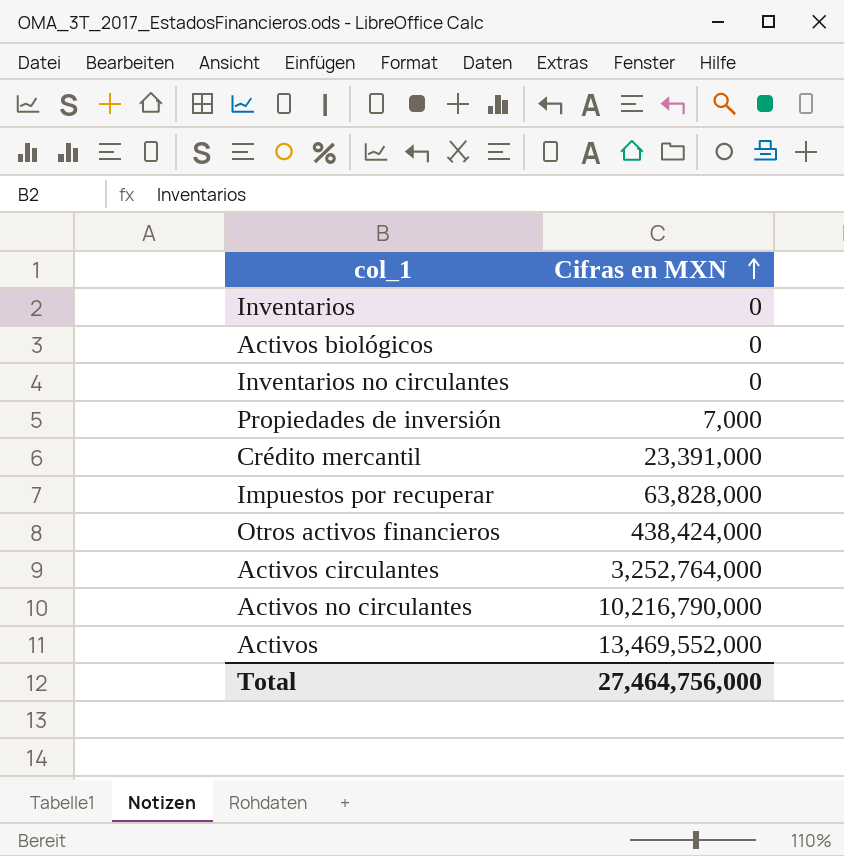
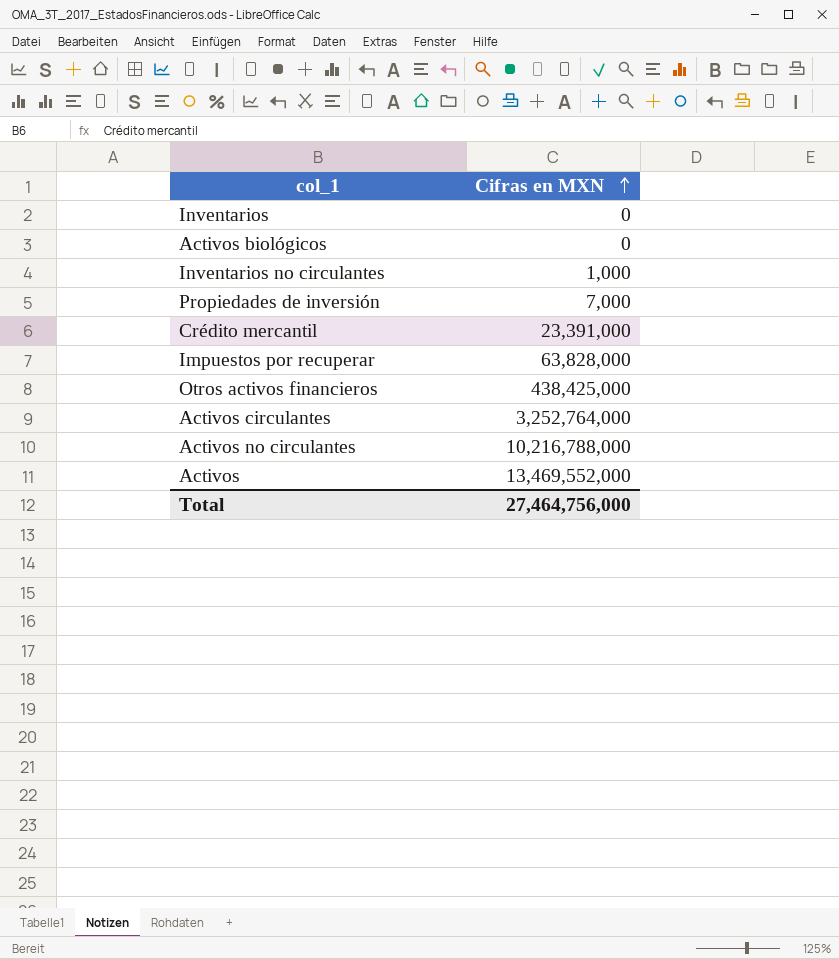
Inventarios no circulantes | Cifras en MXN: 0 -> 1,000
Otros activos financieros | Cifras en MXN: 438,424,000 -> 438,425,000
Activos no circulantes | Cifras en MXN: 10,216,790,000 -> 10,216,788,000

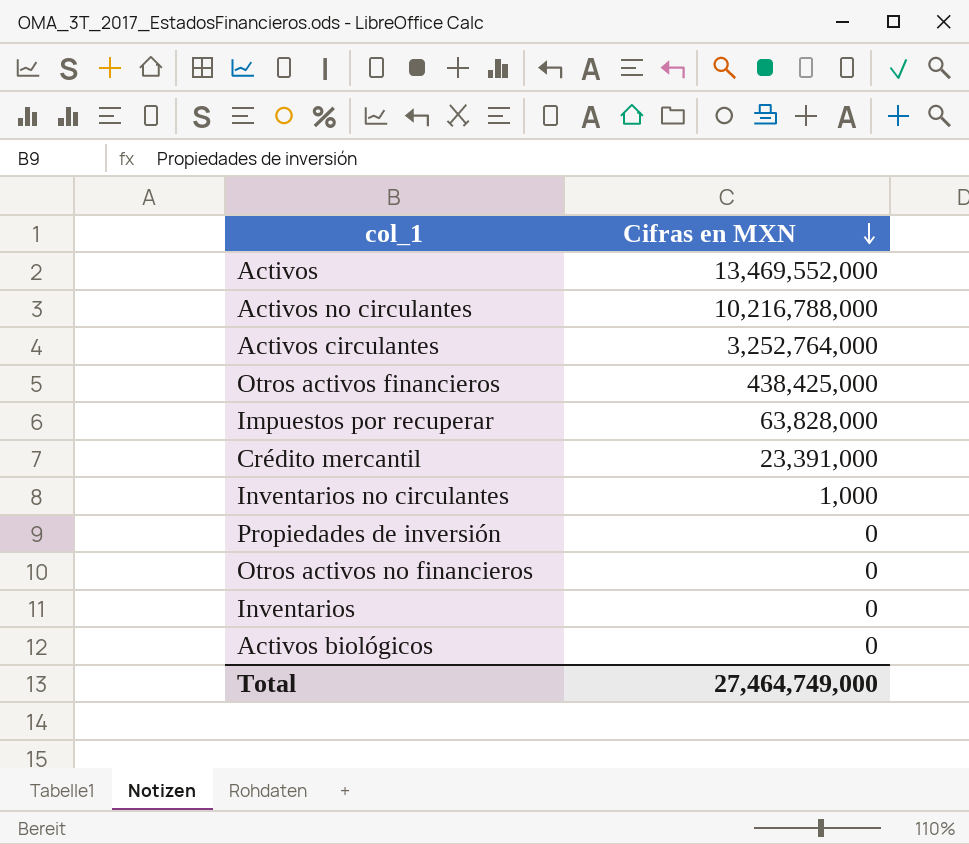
row order: Cifras en MXN ascending -> Cifras en MXN descending
Propiedades de inversión | Cifras en MXN: 7,000 -> 0
row Otros activos no financieros: none -> 0
Total | Cifras en MXN: 27,464,756,000 -> 27,464,749,000

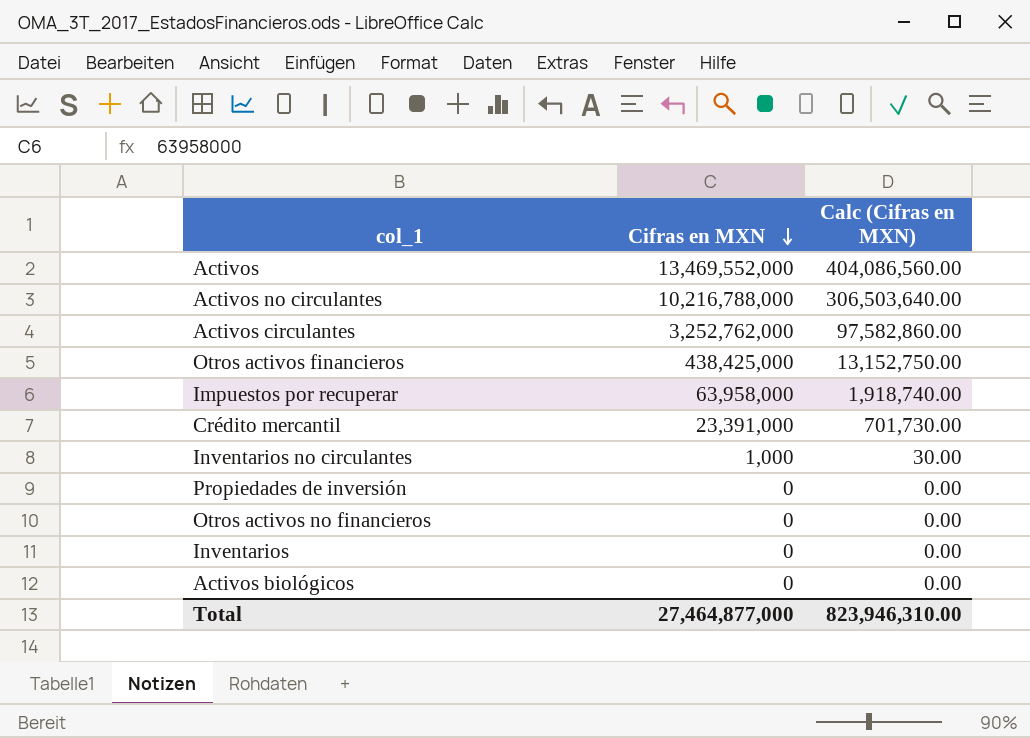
column Calc (Cifras en MXN) | formula: none -> [Cifras en MXN] * 0.03
Activos circulantes | Cifras en MXN: 3,252,764,000 -> 3,252,762,000
Impuestos por recuperar | Cifras en MXN: 63,828,000 -> 63,958,000
Total | Cifras en MXN: 27,464,749,000 -> 27,464,877,000

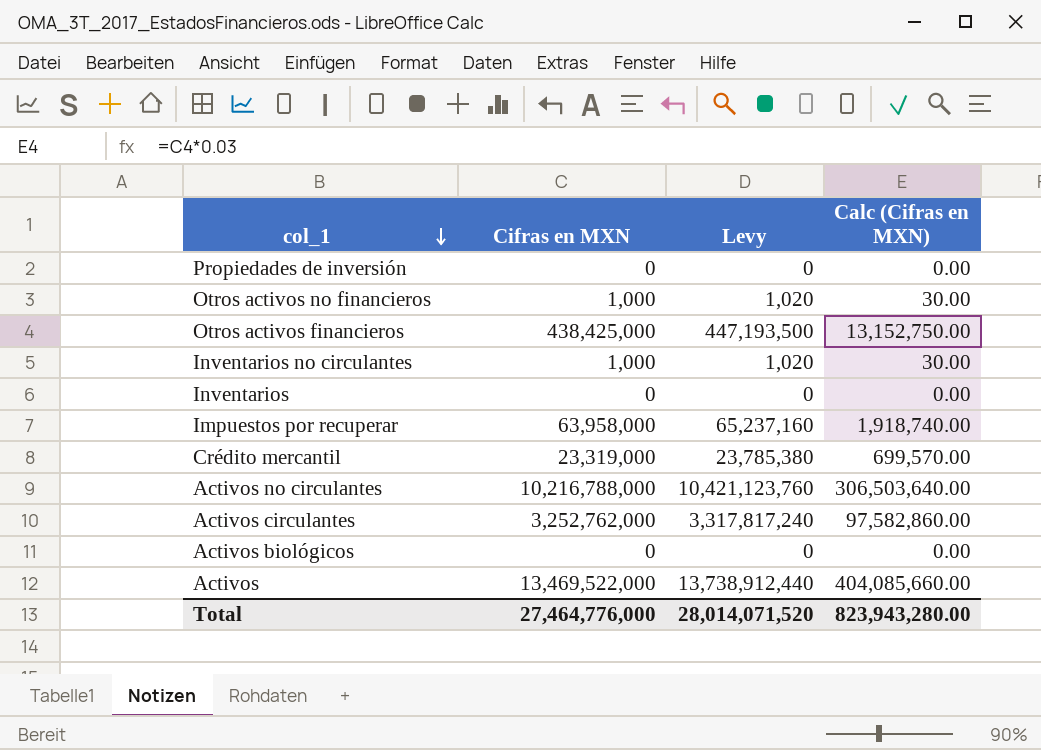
row order: Cifras en MXN descending -> col_1 descending
column Levy | formula: none -> [Cifras en MXN] * 1.02
Otros activos no financieros | Cifras en MXN: 0 -> 1,000
Otros activos no financieros | Calc (Cifras en MXN): 0.00 -> 30.00
Crédito mercantil | Cifras en MXN: 23,391,000 -> 23,319,000
Crédito mercantil | Calc (Cifras en MXN): 701,730.00 -> 699,570.00
Activos | Cifras en MXN: 13,469,552,000 -> 13,469,522,000
Activos | Calc (Cifras en MXN): 404,086,560.00 -> 404,085,660.00
Total | Cifras en MXN: 27,464,877,000 -> 27,464,776,000
Total | Calc (Cifras en MXN): 823,946,310.00 -> 823,943,280.00

